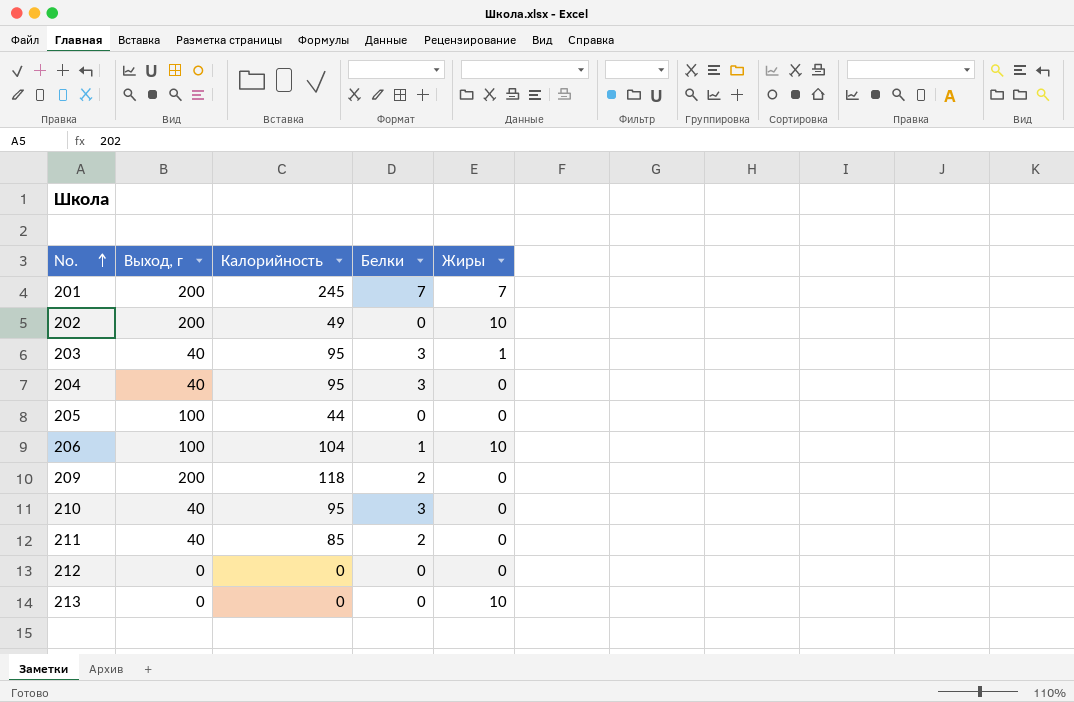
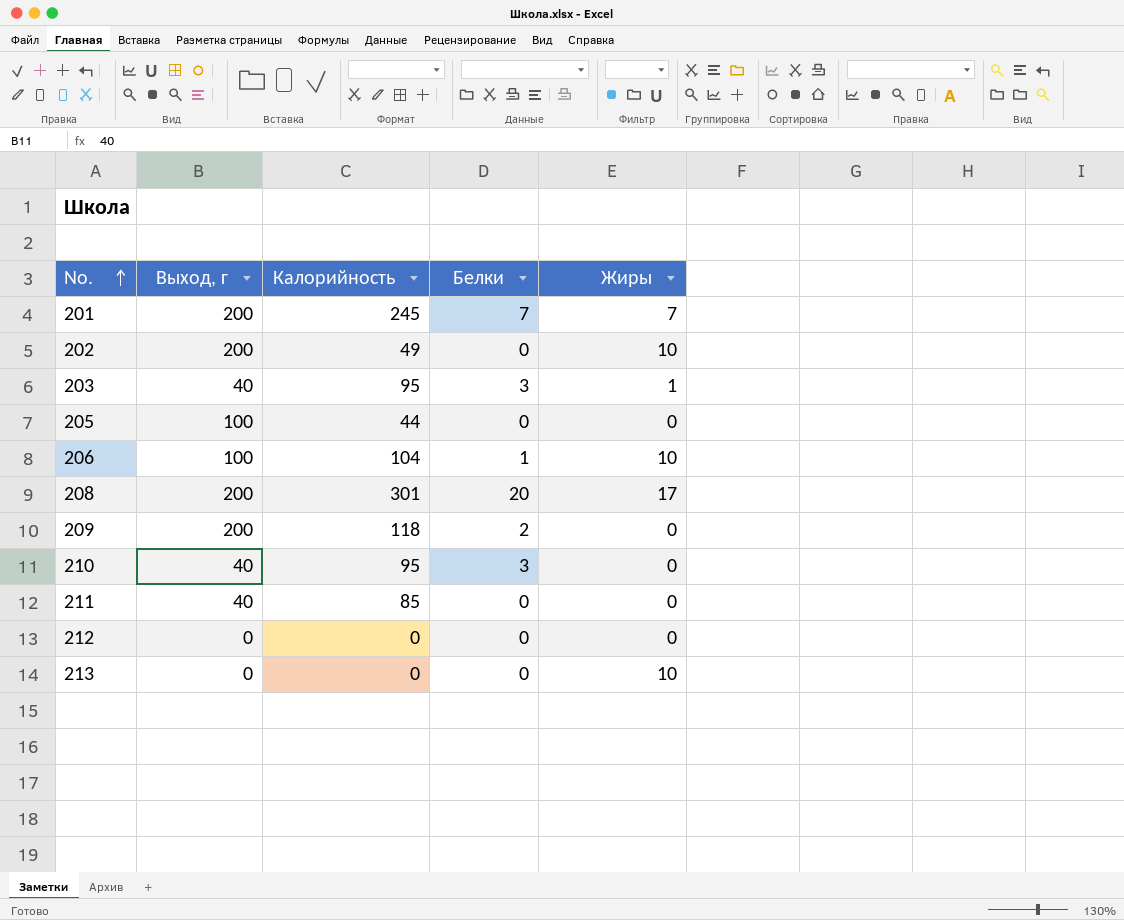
row 204: 40 | 95 | 3 | 0 -> none
row 208: none -> 200 | 301 | 20 | 17
211 | Белки: 2 -> 0

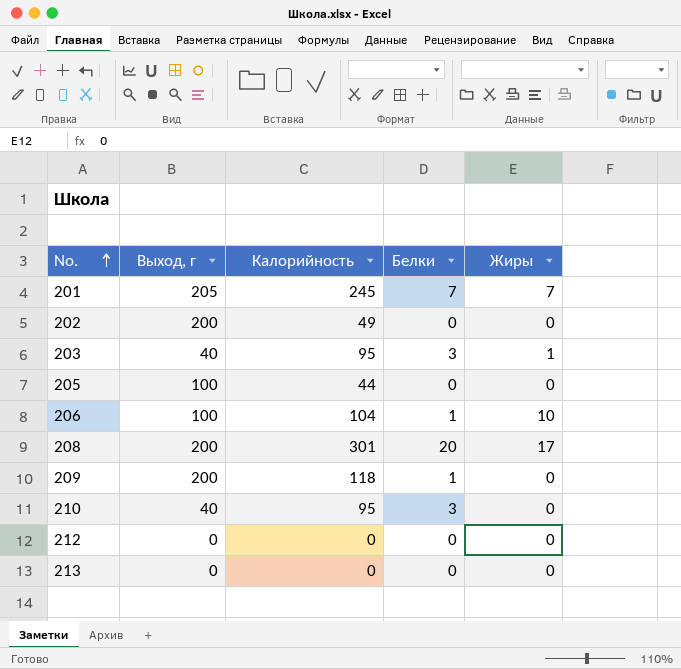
row 211: 40 | 85 | 0 | 0 -> none
201 | Выход, г: 200 -> 205
202 | Жиры: 10 -> 0
209 | Белки: 2 -> 1
213 | Жиры: 10 -> 0

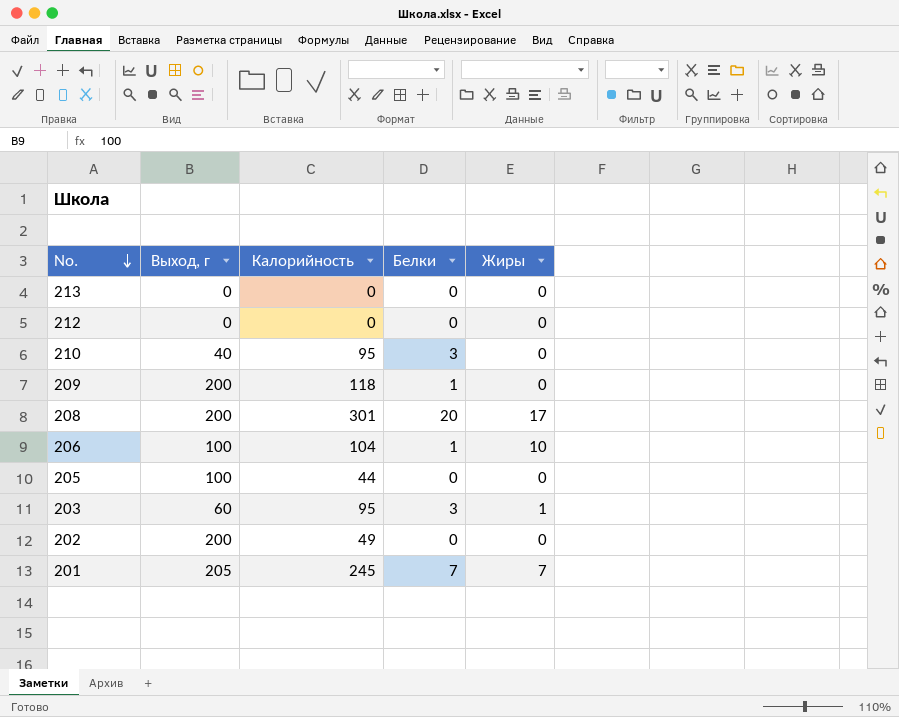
row order: No. ascending -> No. descending
203 | Выход, г: 40 -> 60

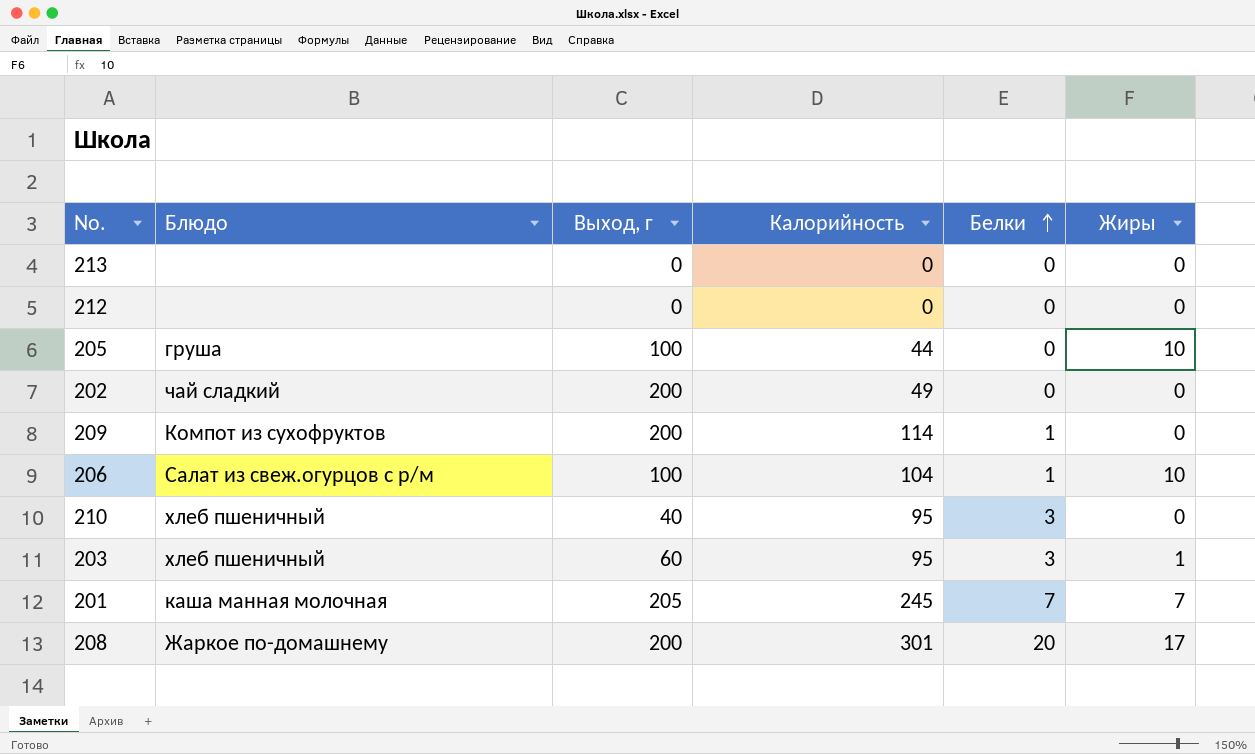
row order: No. descending -> Белки ascending
column Блюдо | position: none -> 2
205 | Жиры: 0 -> 10
209 | Калорийность: 118 -> 114

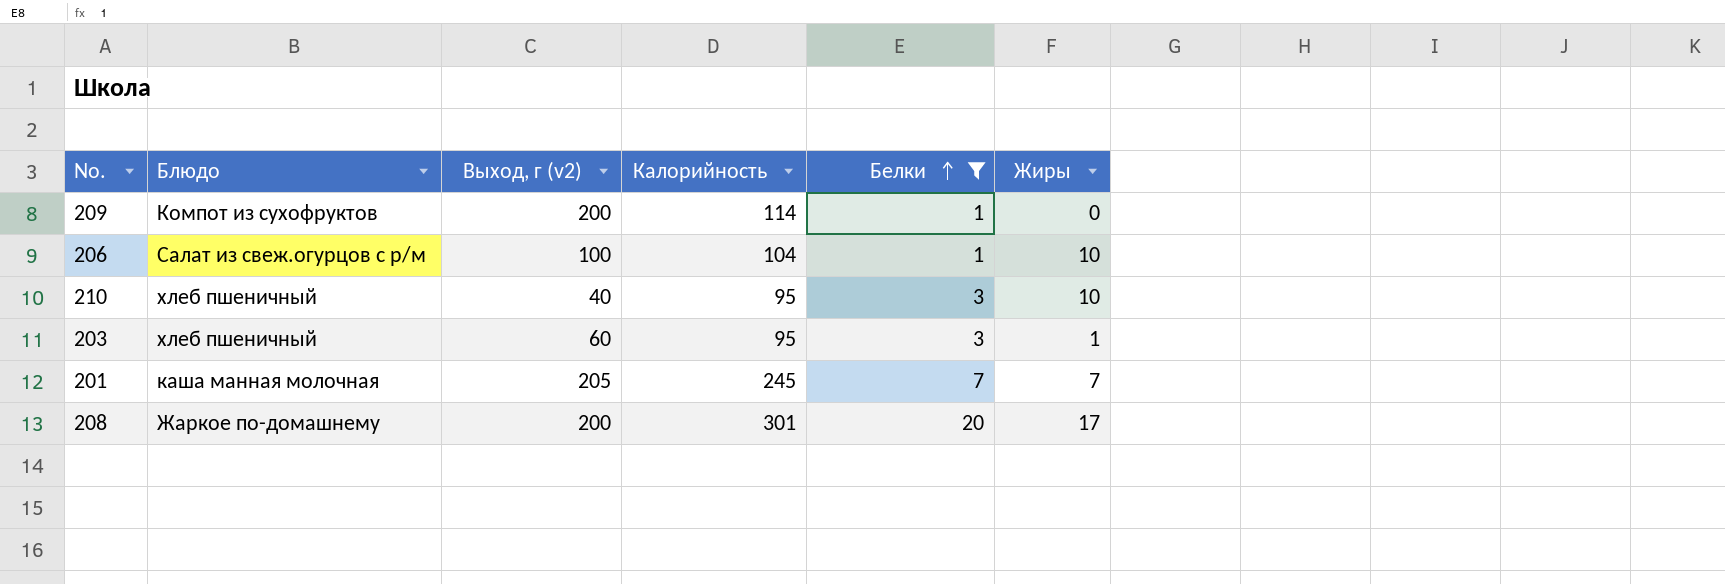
filter: none -> Белки != 0
column name: Выход, г -> Выход, г (v2)
210 | Жиры: 0 -> 10

